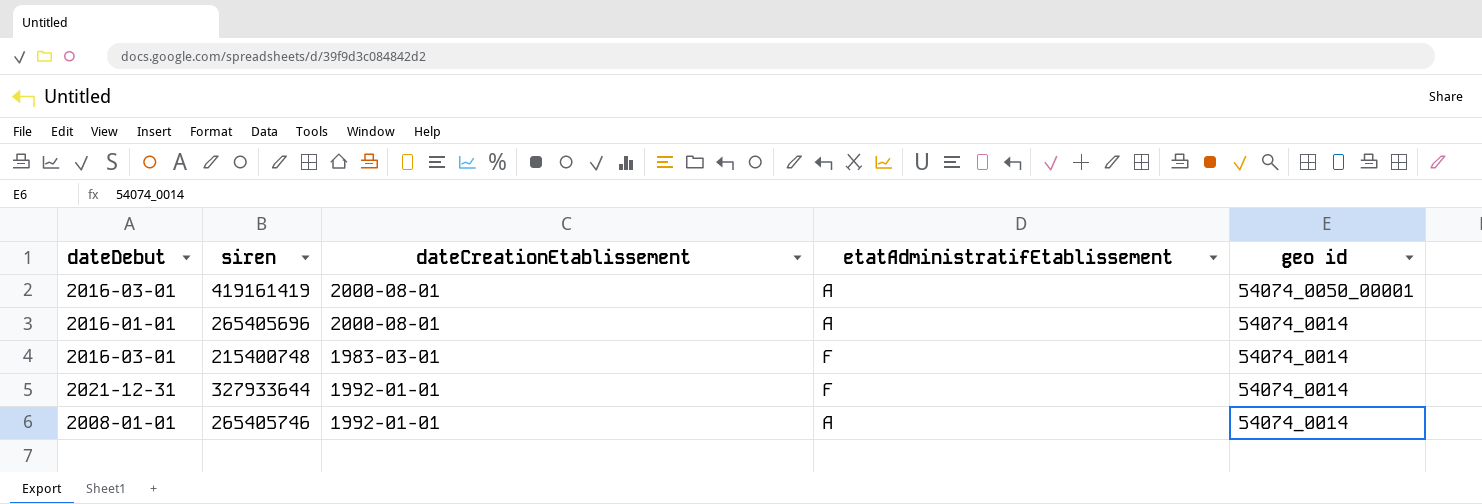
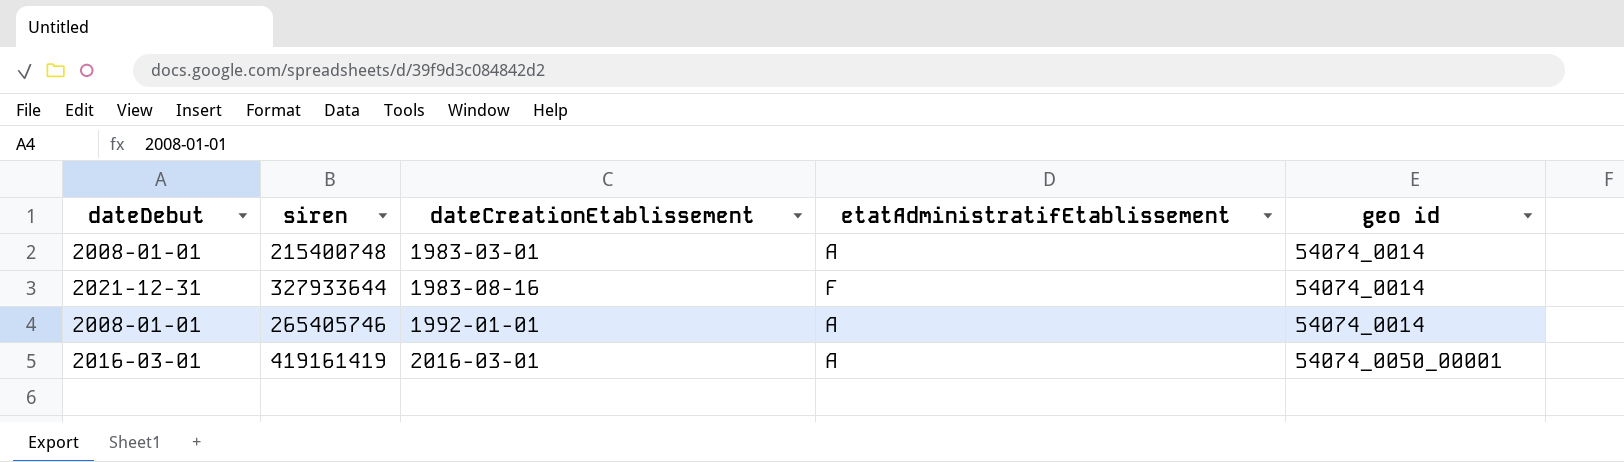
row order: geo id descending -> dateCreationEtablissement ascending
row 265405696: 2016-01-01 | 2000-08-01 | A | 54074_0014 -> none
215400748 | dateDebut: 2016-03-01 -> 2008-01-01
215400748 | etatAdministratifEtablissement: F -> A
327933644 | dateCreationEtablissement: 1992-01-01 -> 1983-08-16
419161419 | dateCreationEtablissement: 2000-08-01 -> 2016-03-01

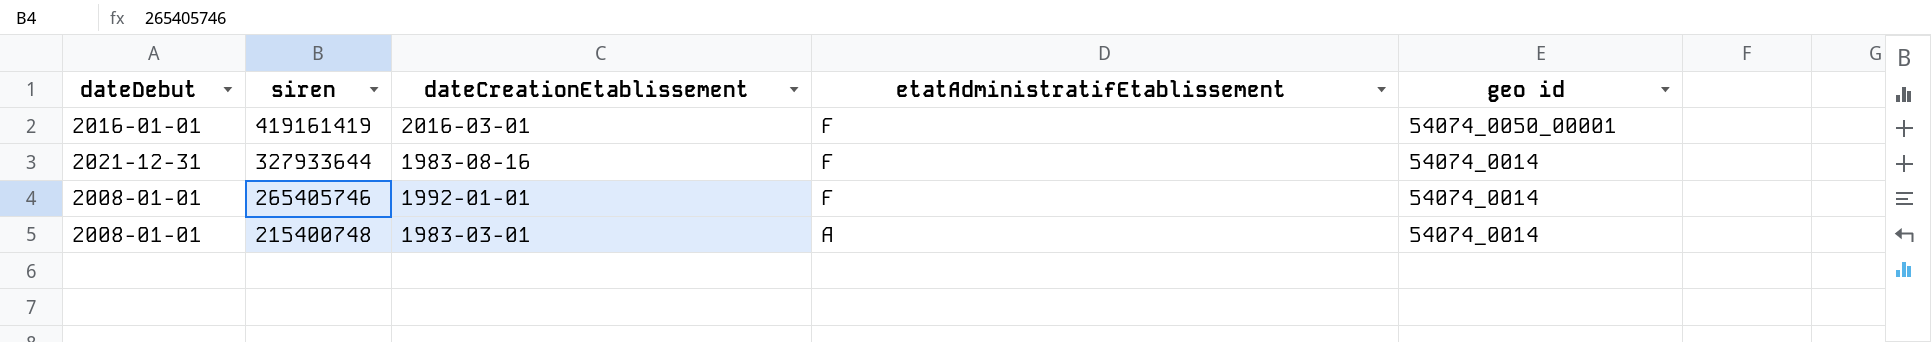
row order: dateCreationEtablissement ascending -> siren descending
419161419 | dateDebut: 2016-03-01 -> 2016-01-01
419161419 | etatAdministratifEtablissement: A -> F
265405746 | etatAdministratifEtablissement: A -> F

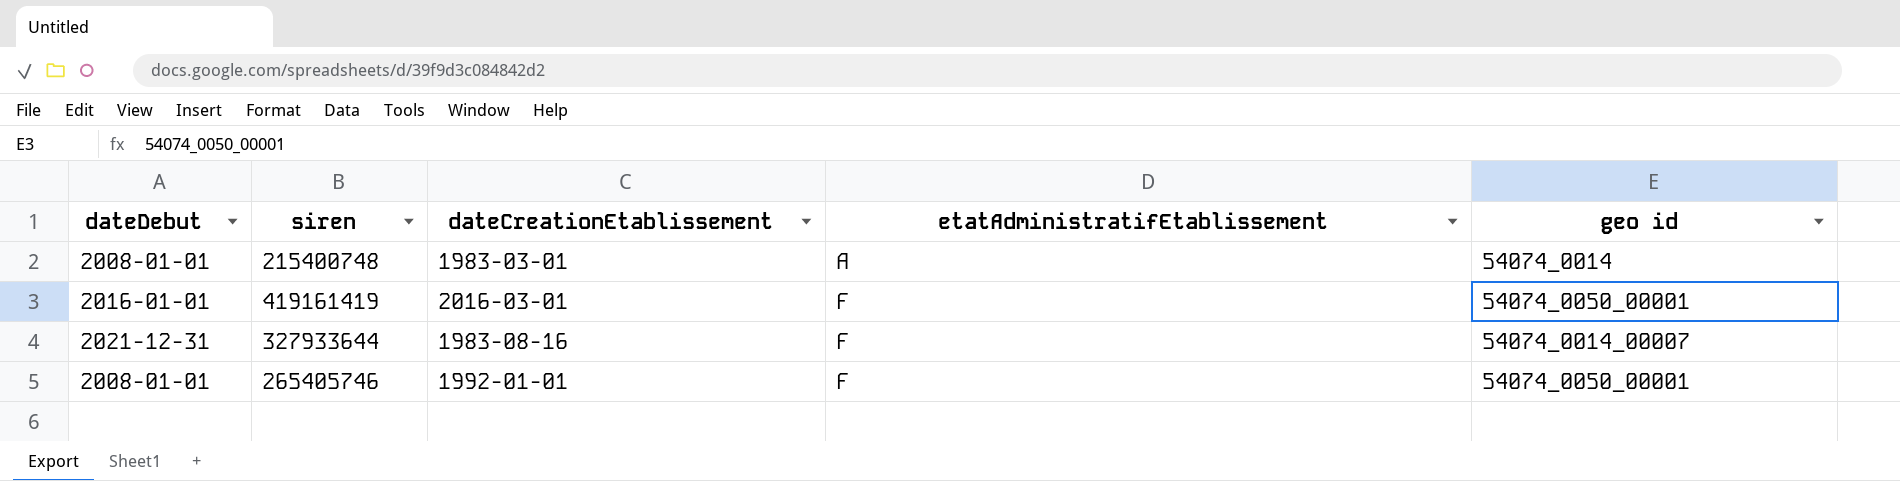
row order: siren descending -> etatAdministratifEtablissement ascending
327933644 | geo id: 54074_0014 -> 54074_0014_00007
265405746 | geo id: 54074_0014 -> 54074_0050_00001

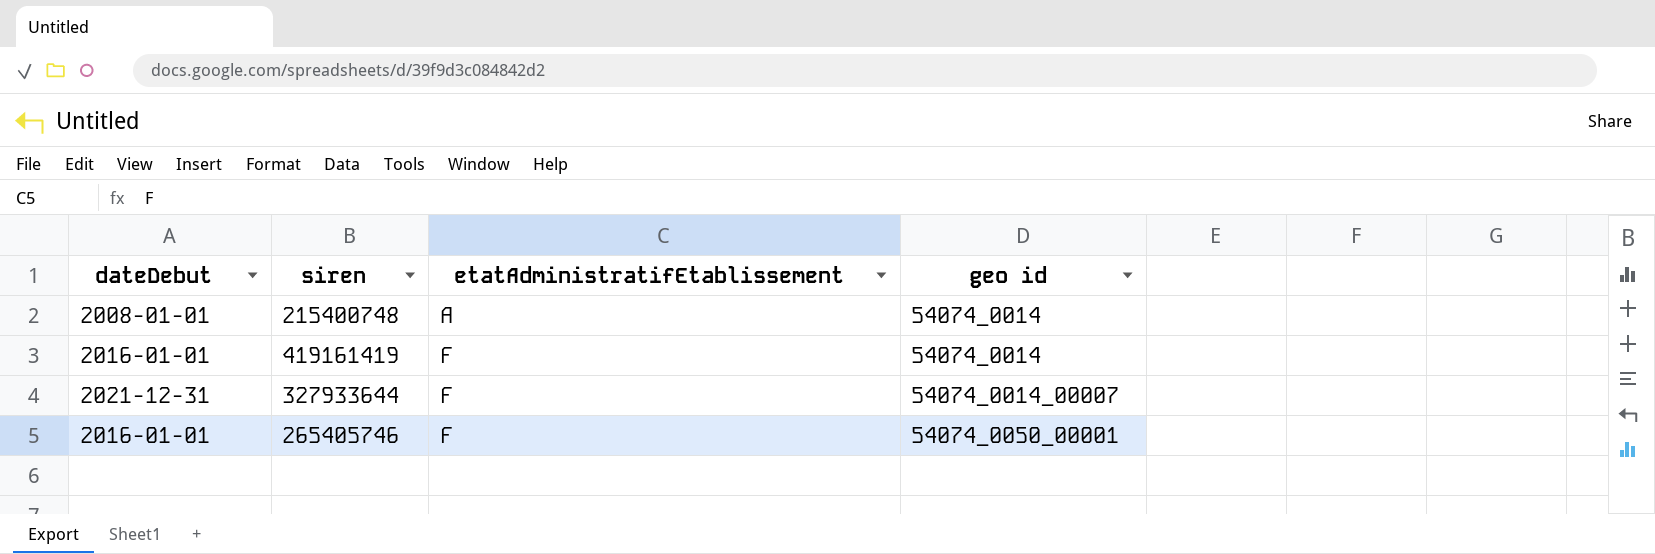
column dateCreationEtablissement | position: 3 -> none
419161419 | geo id: 54074_0050_00001 -> 54074_0014
265405746 | dateDebut: 2008-01-01 -> 2016-01-01

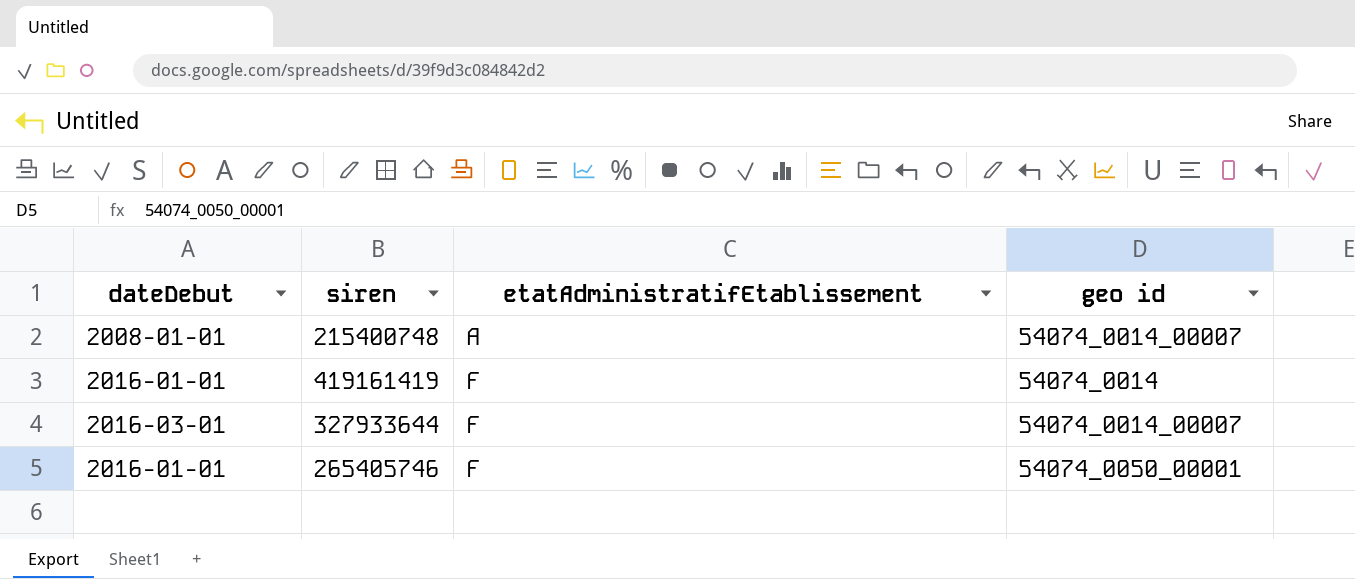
215400748 | geo id: 54074_0014 -> 54074_0014_00007
327933644 | dateDebut: 2021-12-31 -> 2016-03-01

